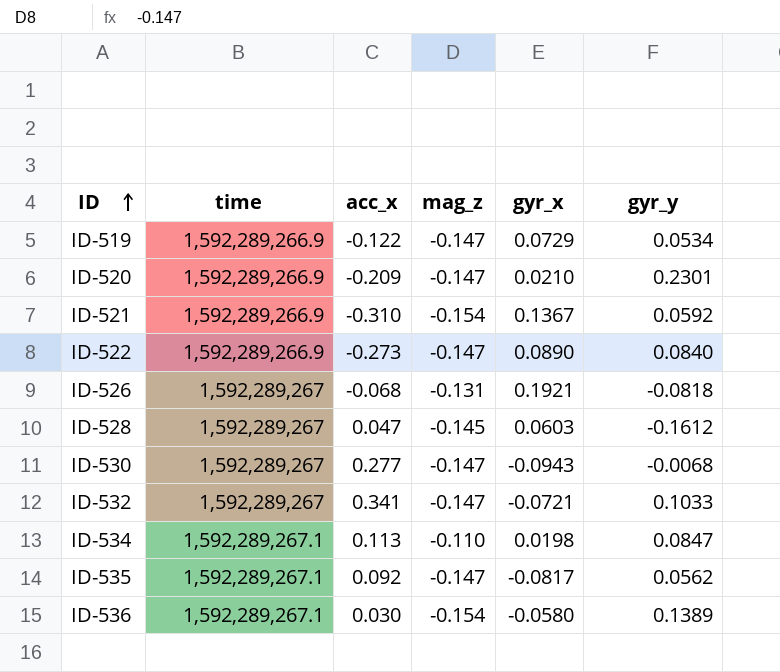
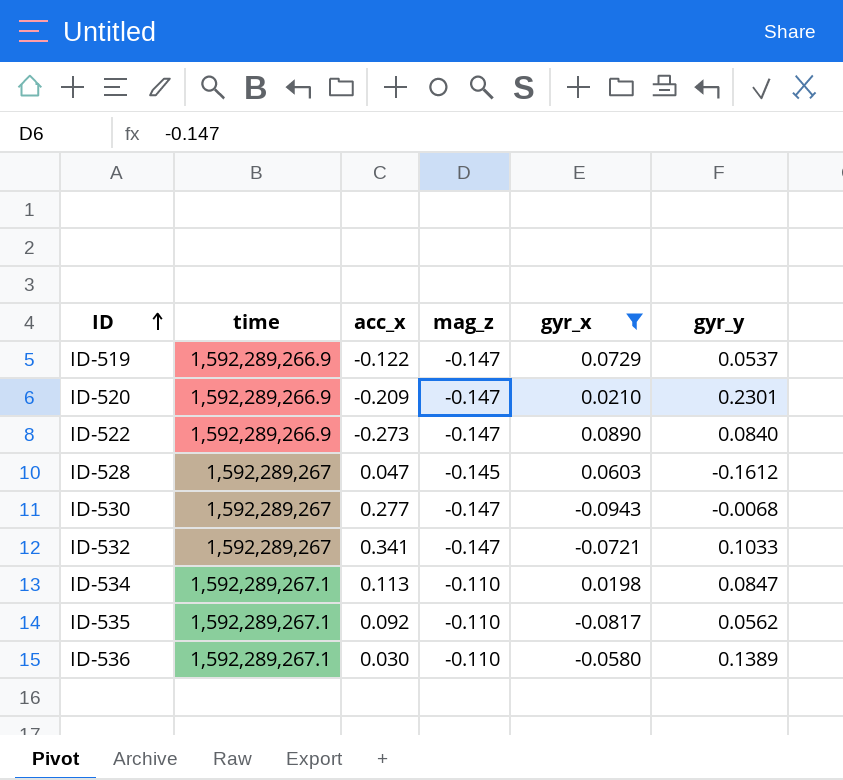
filter: none -> gyr_x <= 0.0890
ID-519 | gyr_y: 0.0534 -> 0.0537
ID-535 | mag_z: -0.147 -> -0.110
ID-536 | mag_z: -0.154 -> -0.110

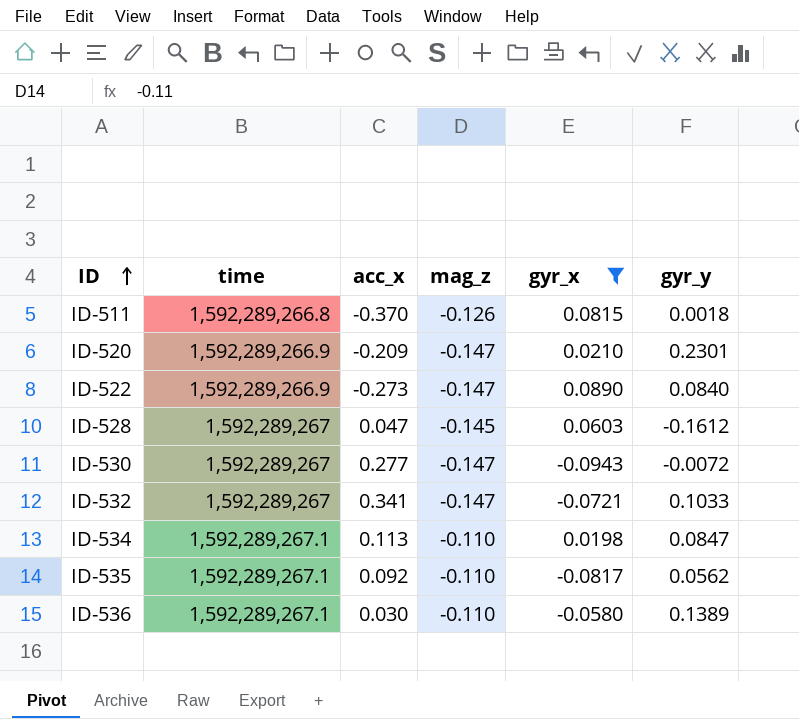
row ID-519: 1,592,289,266.9 | -0.122 | -0.147 | 0.0729 | 0.0537 -> none
row ID-511: none -> 1,592,289,266.8 | -0.370 | -0.126 | 0.0815 | 0.0018
ID-530 | gyr_y: -0.0068 -> -0.0072

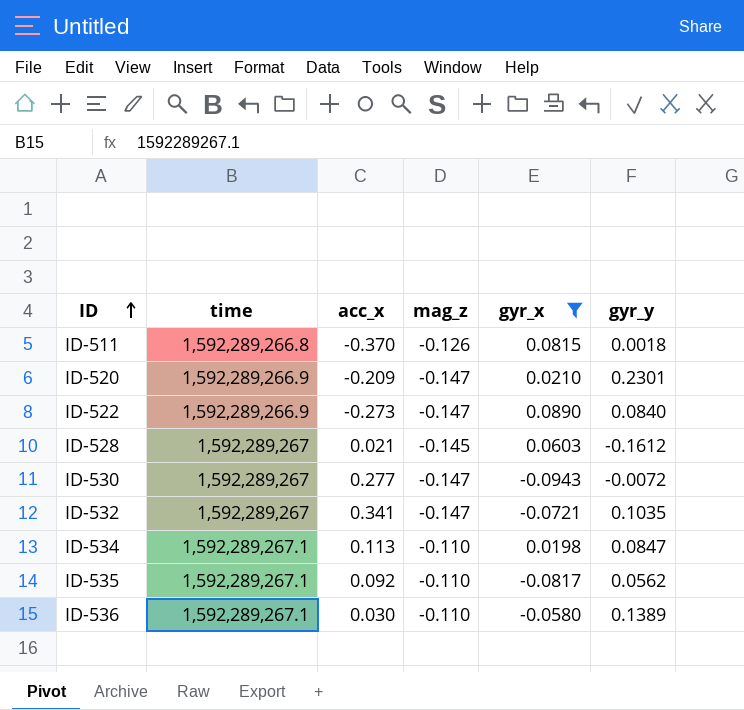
ID-528 | acc_x: 0.047 -> 0.021
ID-532 | gyr_y: 0.1033 -> 0.1035

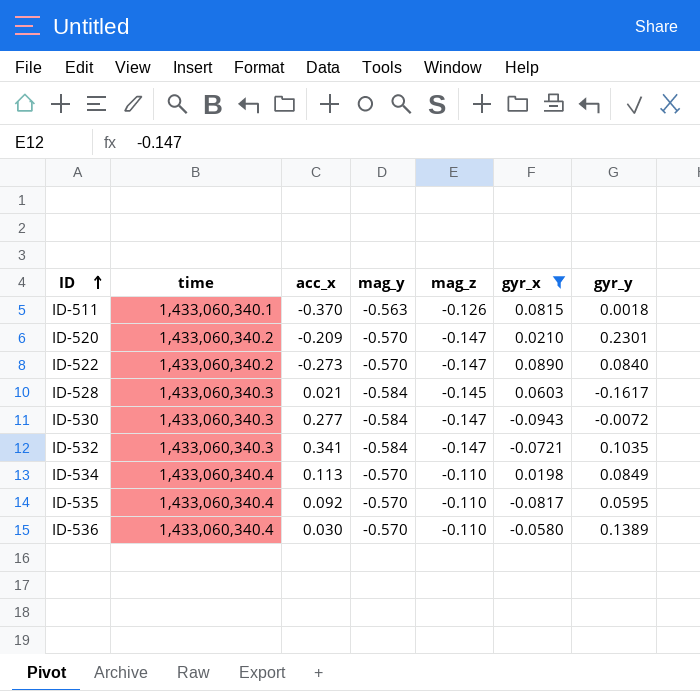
column mag_y | position: none -> 4
ID-511 | time: 1,592,289,266.8 -> 1,433,060,340.1
ID-520 | time: 1,592,289,266.9 -> 1,433,060,340.2
ID-522 | time: 1,592,289,266.9 -> 1,433,060,340.2
ID-528 | time: 1,592,289,267 -> 1,433,060,340.3
ID-528 | gyr_y: -0.1612 -> -0.1617
ID-530 | time: 1,592,289,267 -> 1,433,060,340.3
ID-532 | time: 1,592,289,267 -> 1,433,060,340.3
ID-534 | time: 1,592,289,267.1 -> 1,433,060,340.4
ID-534 | gyr_y: 0.0847 -> 0.0849
ID-535 | time: 1,592,289,267.1 -> 1,433,060,340.4
ID-535 | gyr_y: 0.0562 -> 0.0595
ID-536 | time: 1,592,289,267.1 -> 1,433,060,340.4

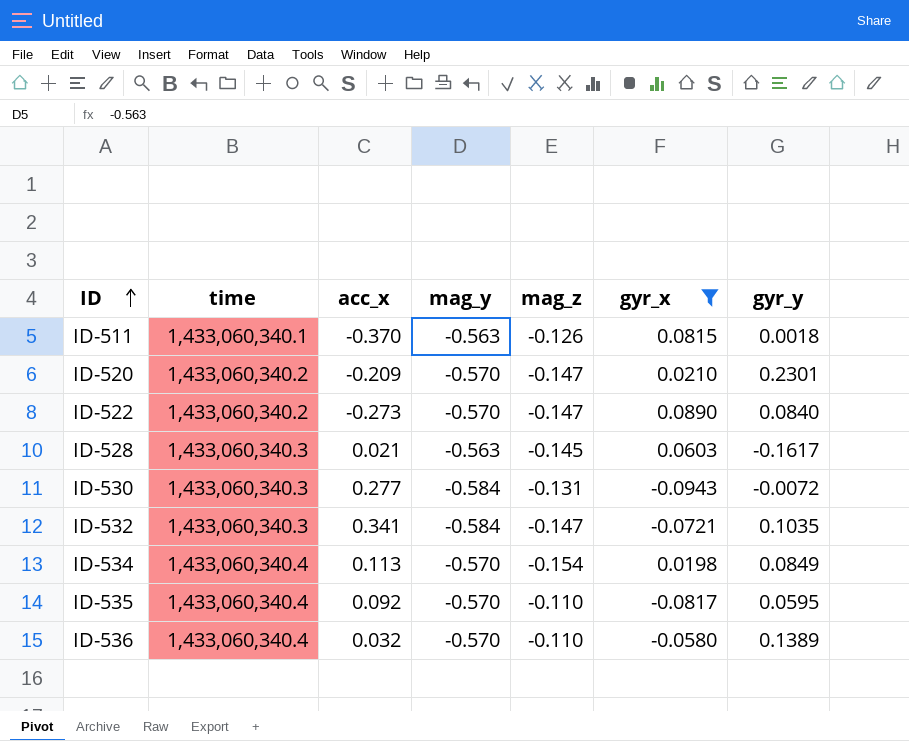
ID-528 | mag_y: -0.584 -> -0.563
ID-530 | mag_z: -0.147 -> -0.131
ID-534 | mag_z: -0.110 -> -0.154
ID-536 | acc_x: 0.030 -> 0.032

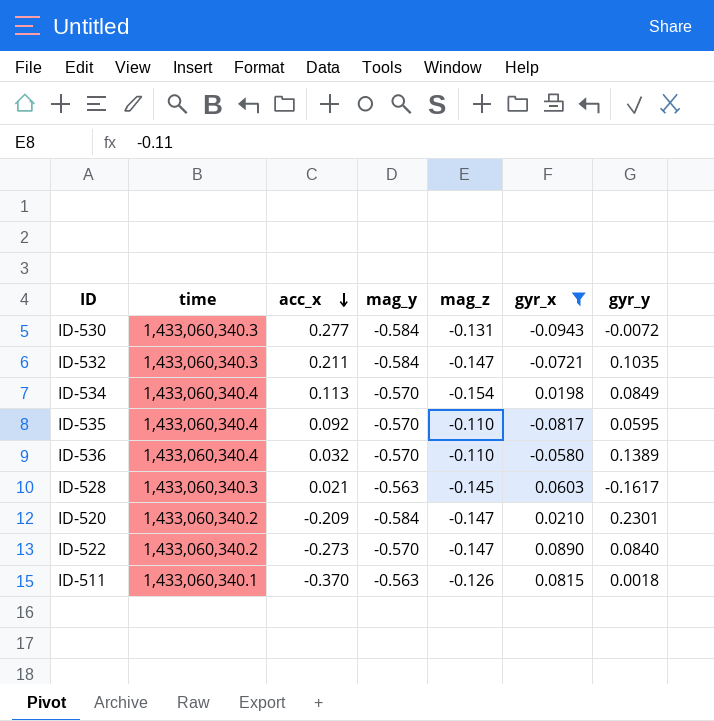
row order: ID ascending -> acc_x descending
ID-532 | acc_x: 0.341 -> 0.211
ID-520 | mag_y: -0.570 -> -0.584

